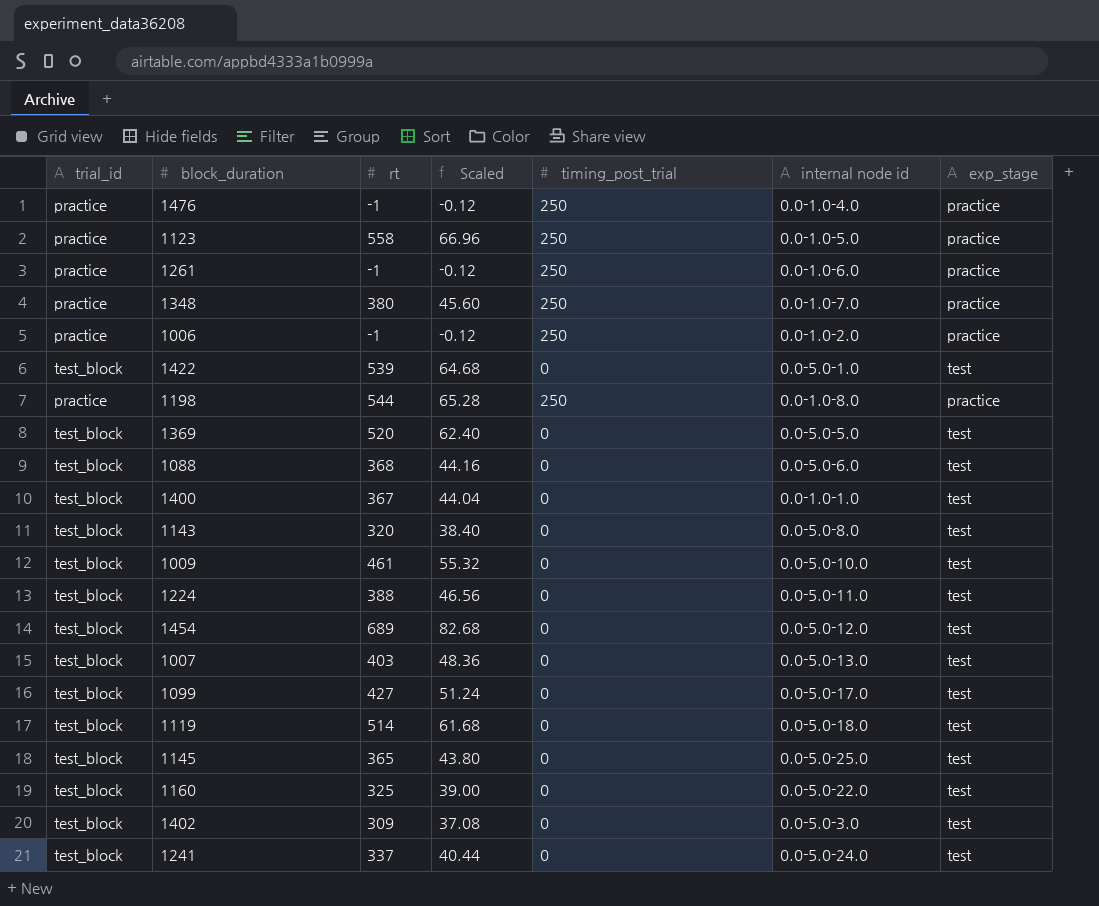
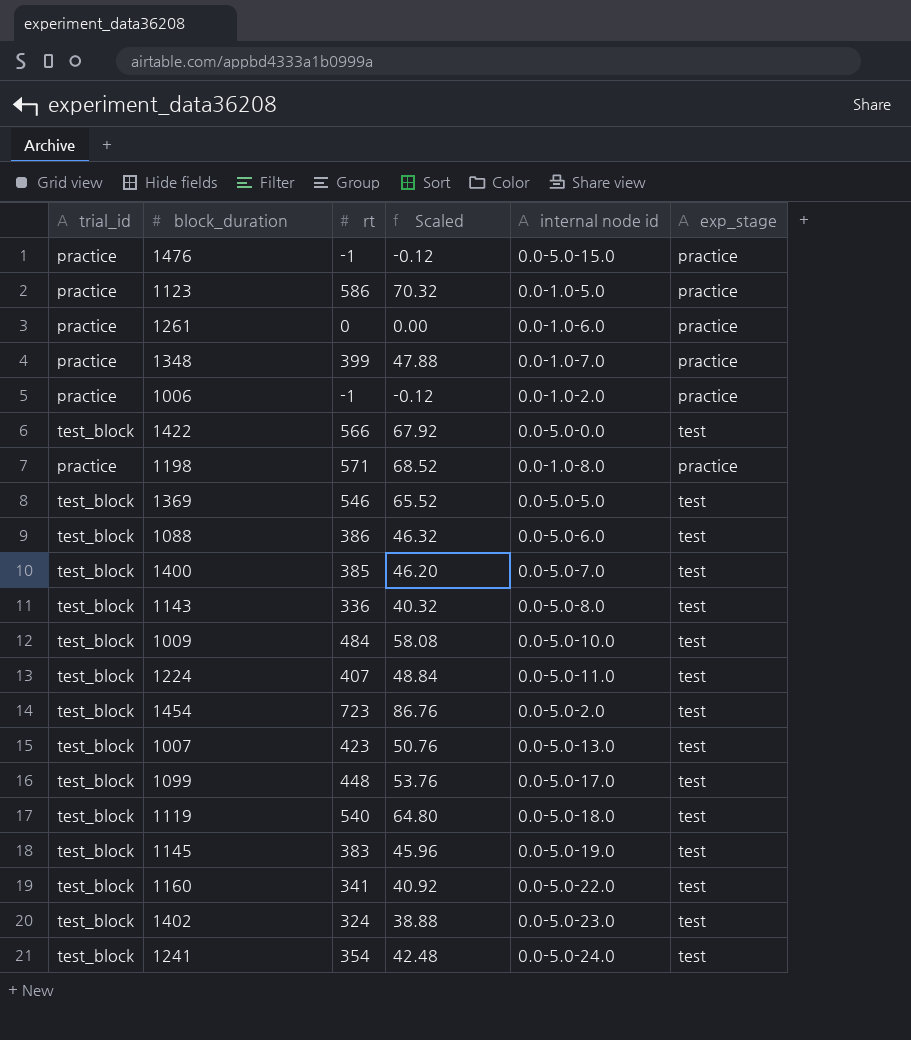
column timing_post_trial | position: 5 -> none
1476 | internal node id: 0.0-1.0-4.0 -> 0.0-5.0-15.0
1123 | rt: 558 -> 586
1123 | Scaled: 66.96 -> 70.32
1261 | rt: -1 -> 0
1261 | Scaled: -0.12 -> 0.00
1348 | rt: 380 -> 399
1348 | Scaled: 45.60 -> 47.88
1422 | rt: 539 -> 566
1422 | Scaled: 64.68 -> 67.92
1422 | internal node id: 0.0-5.0-1.0 -> 0.0-5.0-0.0
1198 | rt: 544 -> 571
1198 | Scaled: 65.28 -> 68.52
1369 | rt: 520 -> 546
1369 | Scaled: 62.40 -> 65.52
1088 | rt: 368 -> 386
1088 | Scaled: 44.16 -> 46.32
1400 | rt: 367 -> 385
1400 | Scaled: 44.04 -> 46.20
1400 | internal node id: 0.0-1.0-1.0 -> 0.0-5.0-7.0
1143 | rt: 320 -> 336
1143 | Scaled: 38.40 -> 40.32
1009 | rt: 461 -> 484
1009 | Scaled: 55.32 -> 58.08
1224 | rt: 388 -> 407
1224 | Scaled: 46.56 -> 48.84
1454 | rt: 689 -> 723
1454 | Scaled: 82.68 -> 86.76
1454 | internal node id: 0.0-5.0-12.0 -> 0.0-5.0-2.0
1007 | rt: 403 -> 423
1007 | Scaled: 48.36 -> 50.76
1099 | rt: 427 -> 448
1099 | Scaled: 51.24 -> 53.76
1119 | rt: 514 -> 540
1119 | Scaled: 61.68 -> 64.80
1145 | rt: 365 -> 383
1145 | Scaled: 43.80 -> 45.96
1145 | internal node id: 0.0-5.0-25.0 -> 0.0-5.0-19.0
1160 | rt: 325 -> 341
1160 | Scaled: 39.00 -> 40.92
1402 | rt: 309 -> 324
1402 | Scaled: 37.08 -> 38.88
1402 | internal node id: 0.0-5.0-3.0 -> 0.0-5.0-23.0
1241 | rt: 337 -> 354
1241 | Scaled: 40.44 -> 42.48

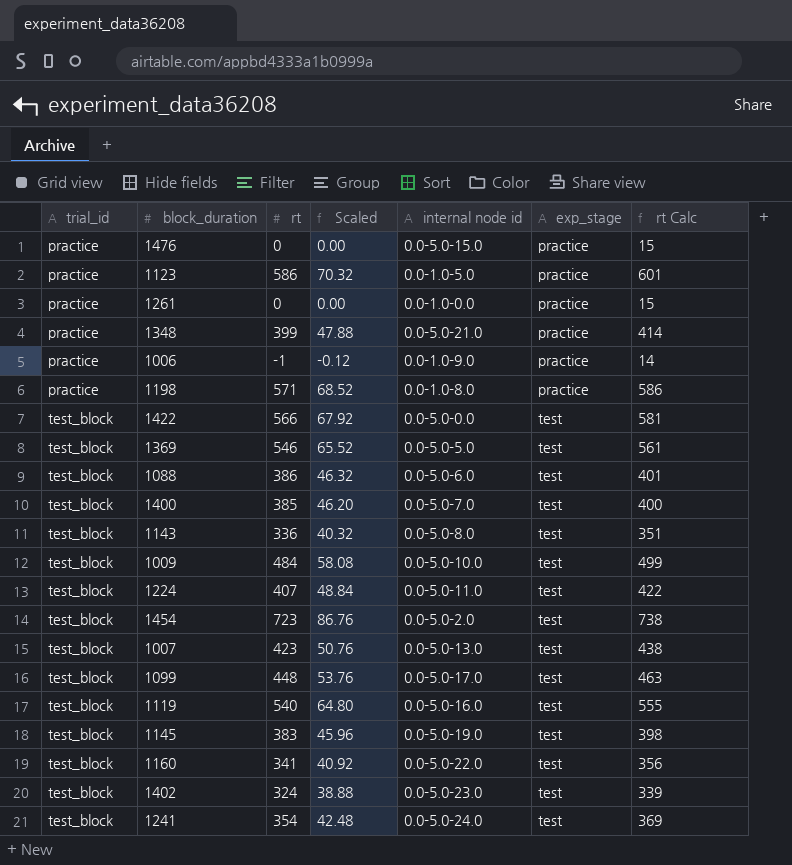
row order: none -> trial_id ascending
column rt Calc | formula: none -> [rt] + 15
1476 | rt: -1 -> 0
1476 | Scaled: -0.12 -> 0.00
1261 | internal node id: 0.0-1.0-6.0 -> 0.0-1.0-0.0
1348 | internal node id: 0.0-1.0-7.0 -> 0.0-5.0-21.0
1006 | internal node id: 0.0-1.0-2.0 -> 0.0-1.0-9.0
1119 | internal node id: 0.0-5.0-18.0 -> 0.0-5.0-16.0

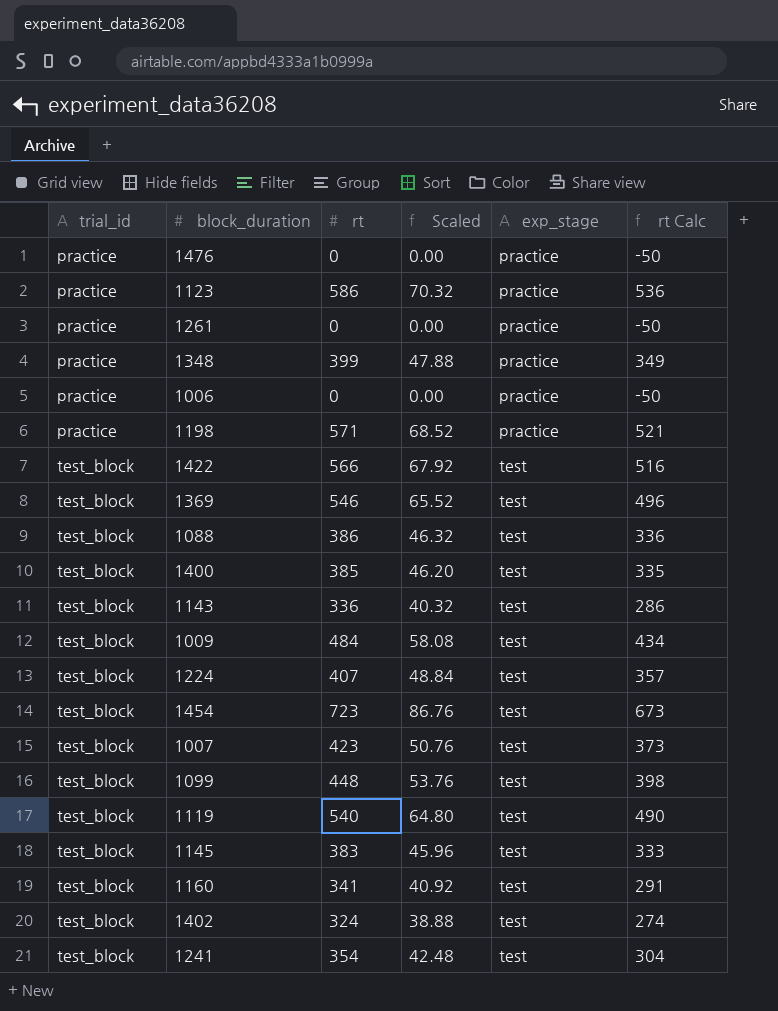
column internal node id | position: 5 -> none
column rt Calc | formula: [rt] + 15 -> [rt] - 50
1006 | rt: -1 -> 0
1006 | Scaled: -0.12 -> 0.00

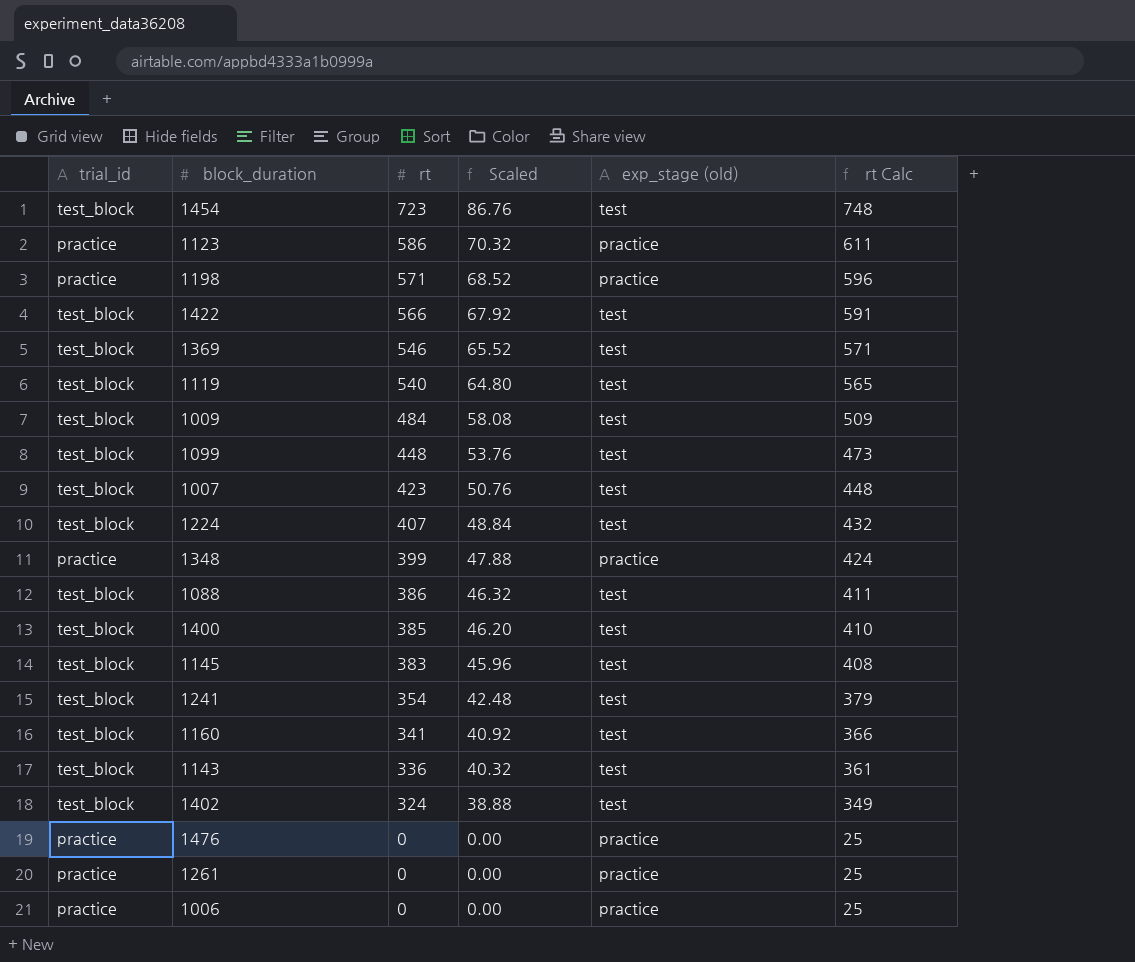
row order: trial_id ascending -> rt descending
column name: exp_stage -> exp_stage (old)
column rt Calc | formula: [rt] - 50 -> [rt] + 25

